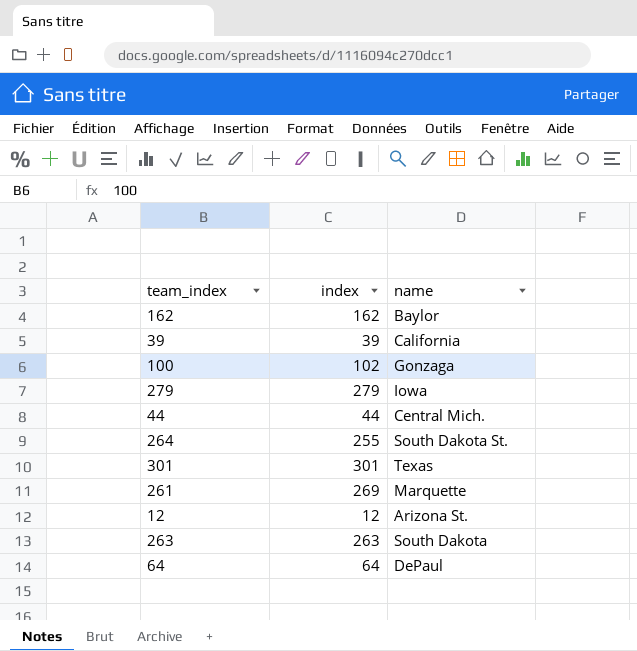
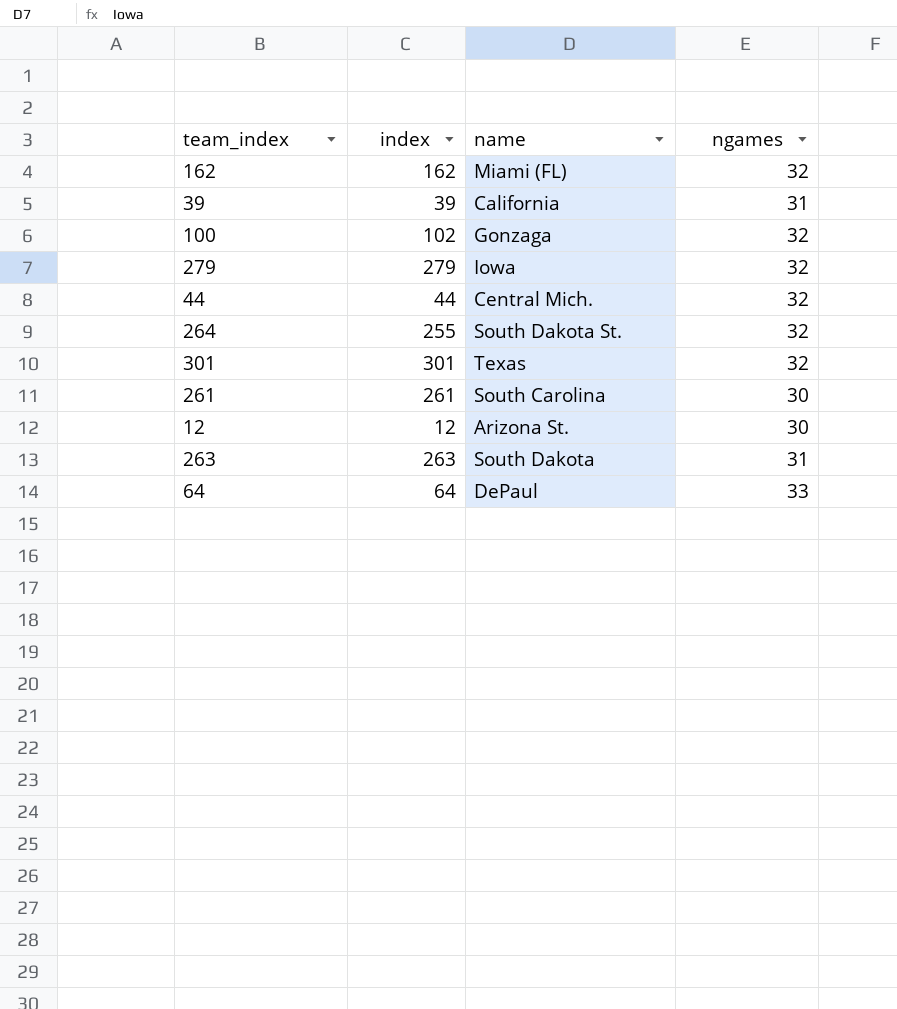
column ngames | position: none -> 4
162 | name: Baylor -> Miami (FL)
261 | index: 269 -> 261
261 | name: Marquette -> South Carolina

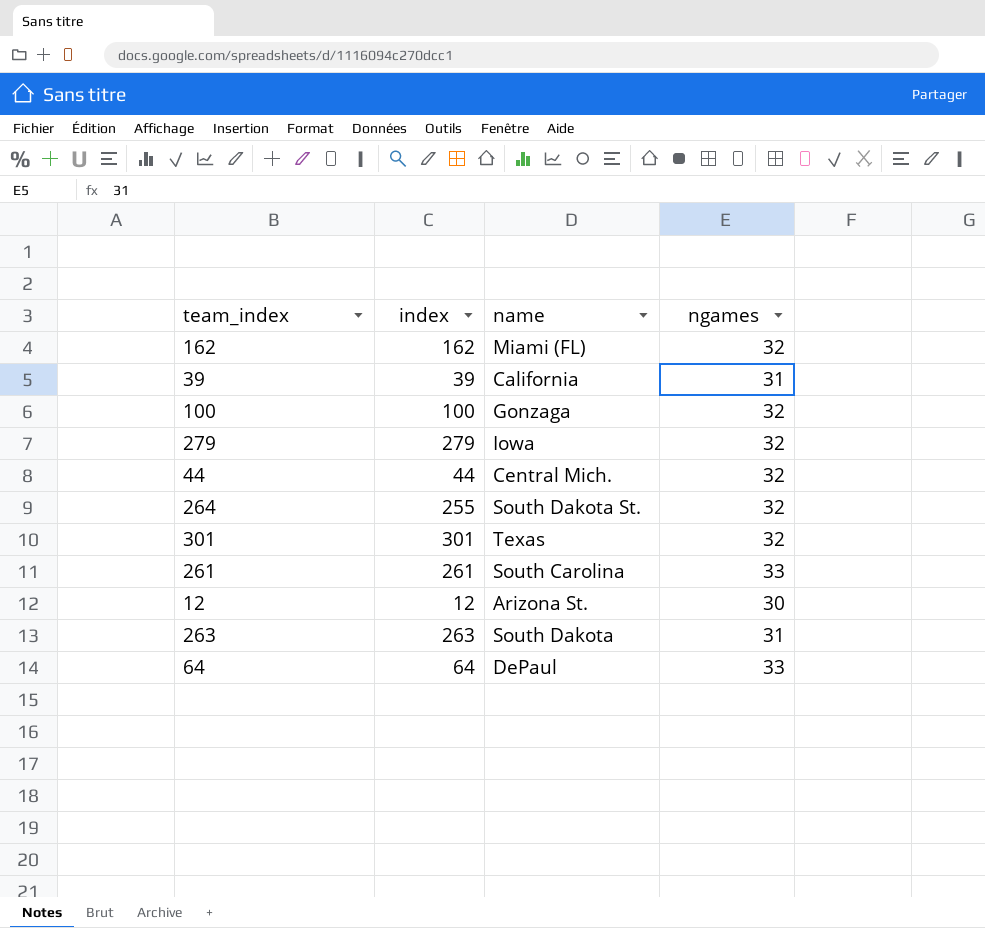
100 | index: 102 -> 100
261 | ngames: 30 -> 33

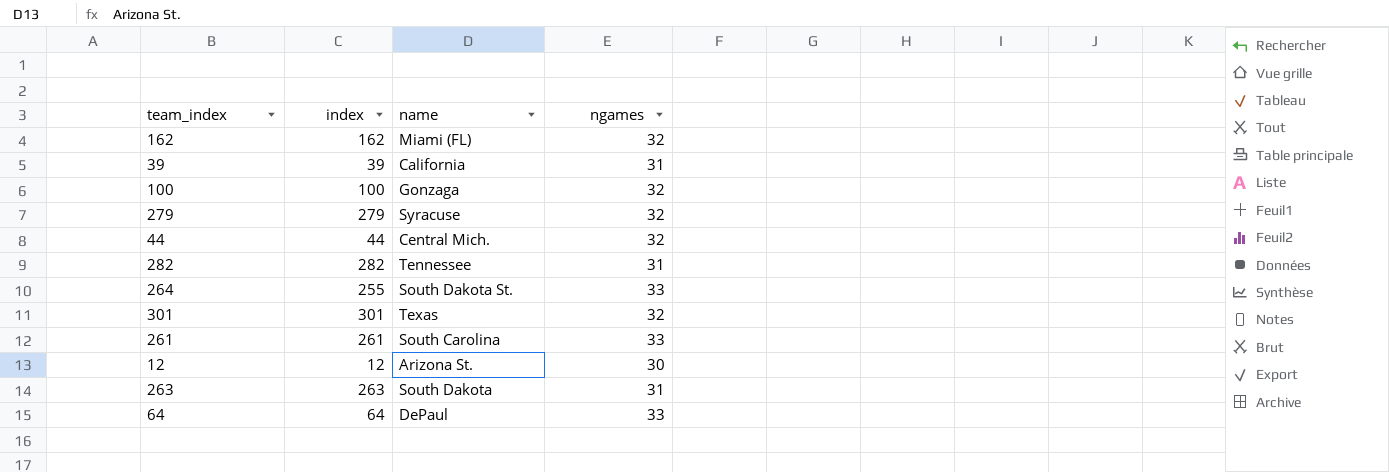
279 | name: Iowa -> Syracuse
row 282: none -> 282 | Tennessee | 31
264 | ngames: 32 -> 33

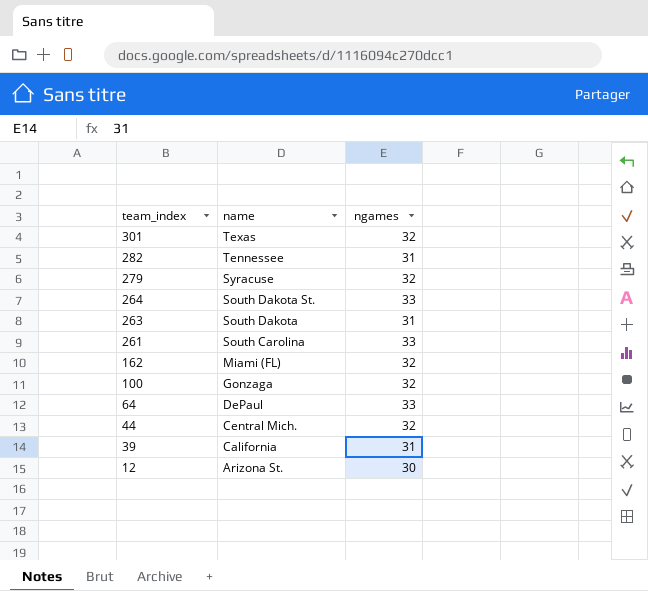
row order: none -> team_index descending
column index | position: 2 -> none

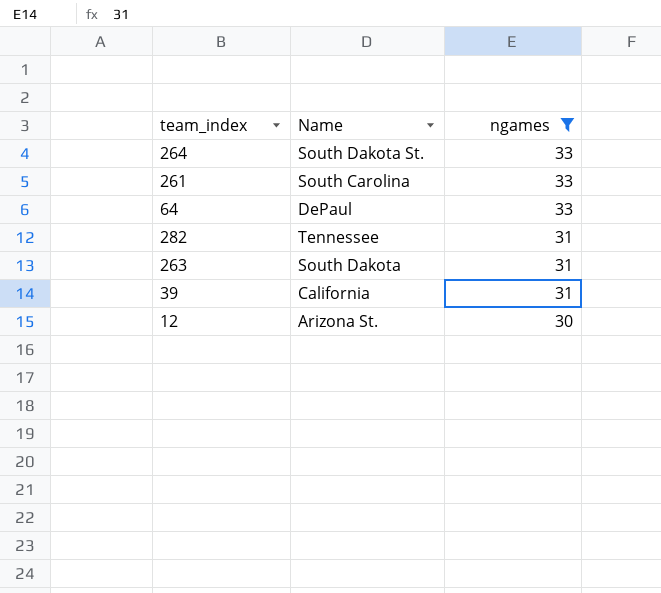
filter: none -> ngames != 32
row order: team_index descending -> ngames descending
column name: name -> Name

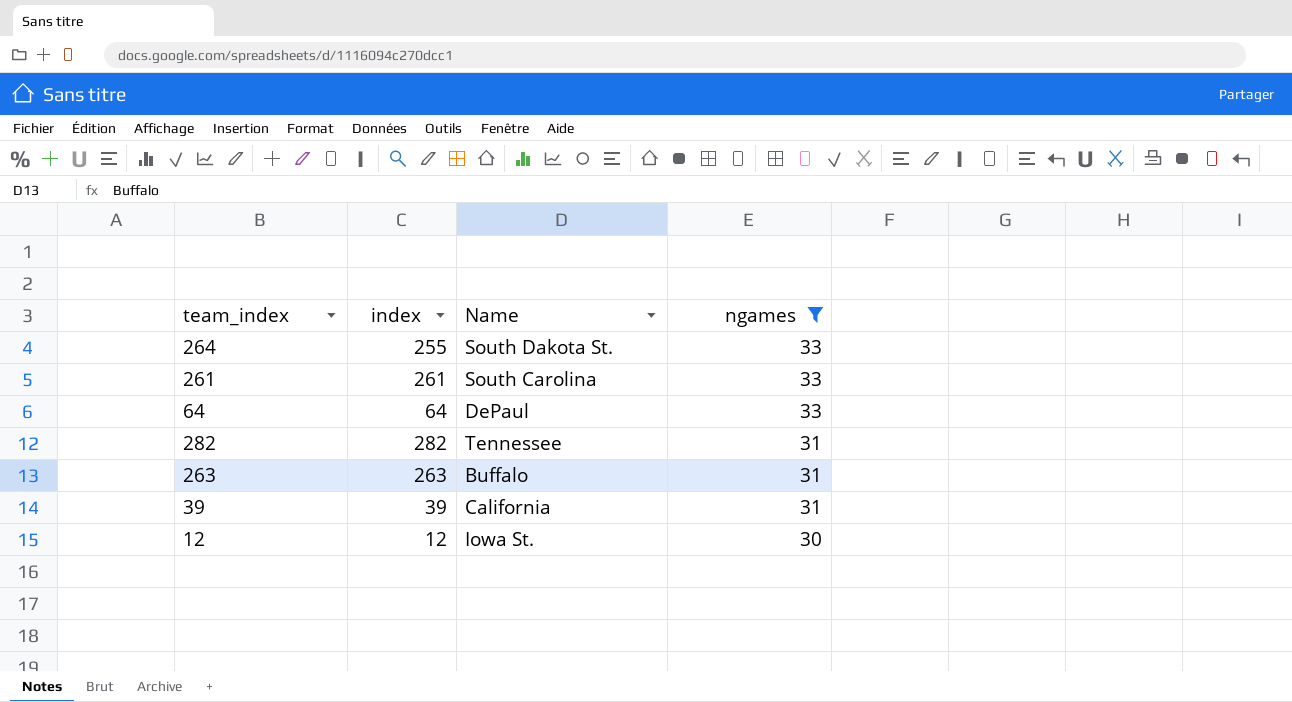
column index | position: none -> 2
263 | Name: South Dakota -> Buffalo
12 | Name: Arizona St. -> Iowa St.

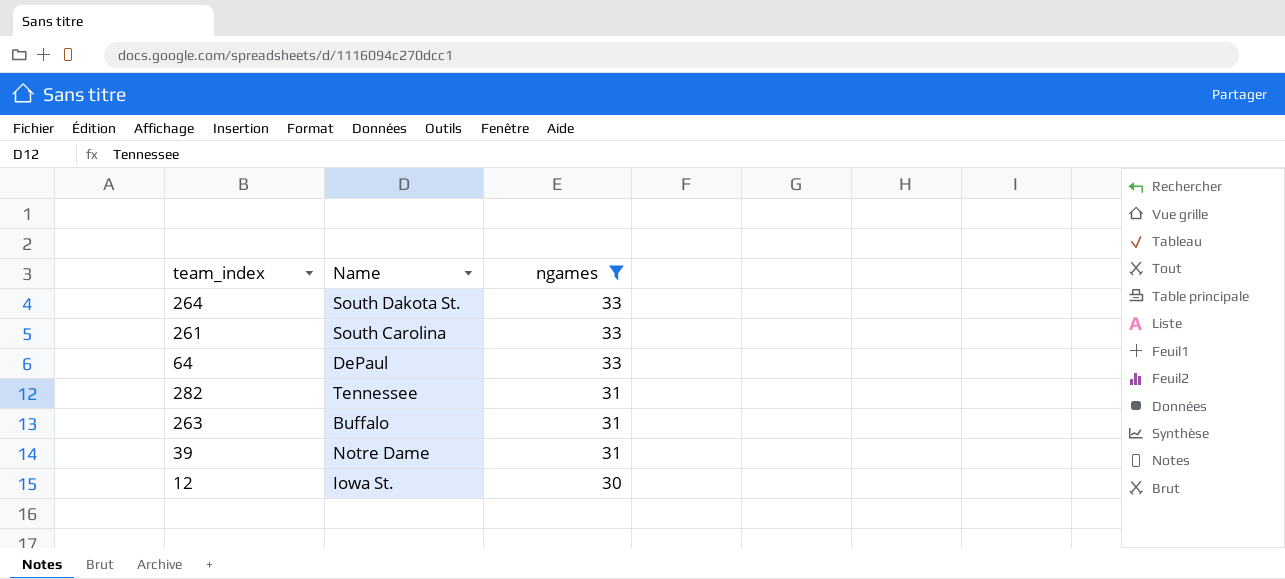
column index | position: 2 -> none
39 | Name: California -> Notre Dame

